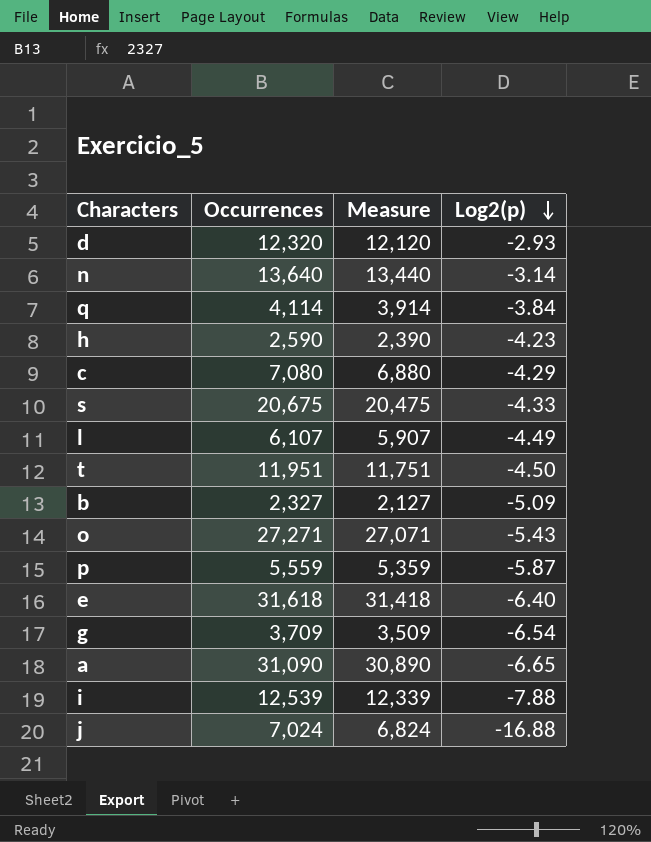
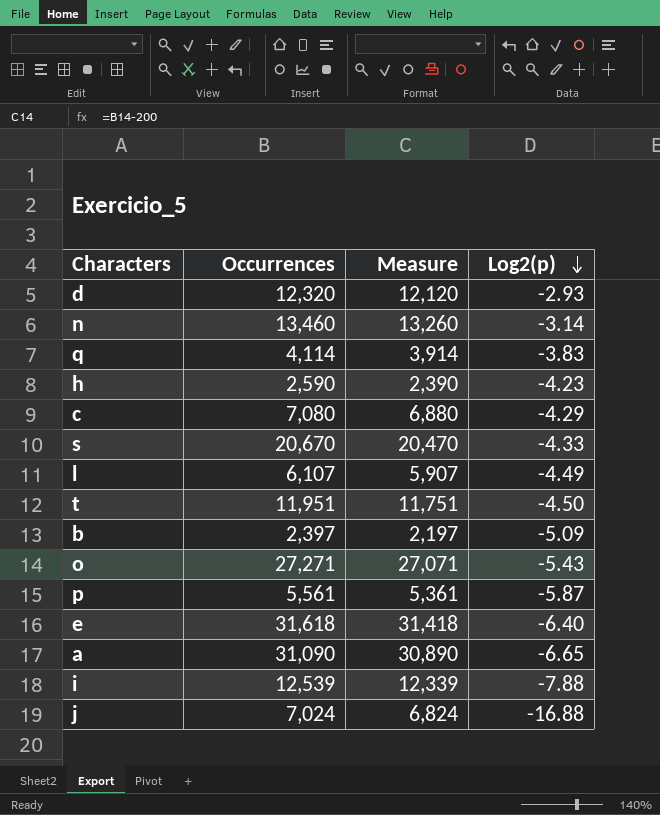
row g: 3,709 | 3,509 | -6.54 -> none
n | Occurrences: 13,640 -> 13,460
n | Measure: 13,440 -> 13,260
q | Log2(p): -3.84 -> -3.83
s | Occurrences: 20,675 -> 20,670
s | Measure: 20,475 -> 20,470
b | Occurrences: 2,327 -> 2,397
b | Measure: 2,127 -> 2,197
p | Occurrences: 5,559 -> 5,561
p | Measure: 5,359 -> 5,361

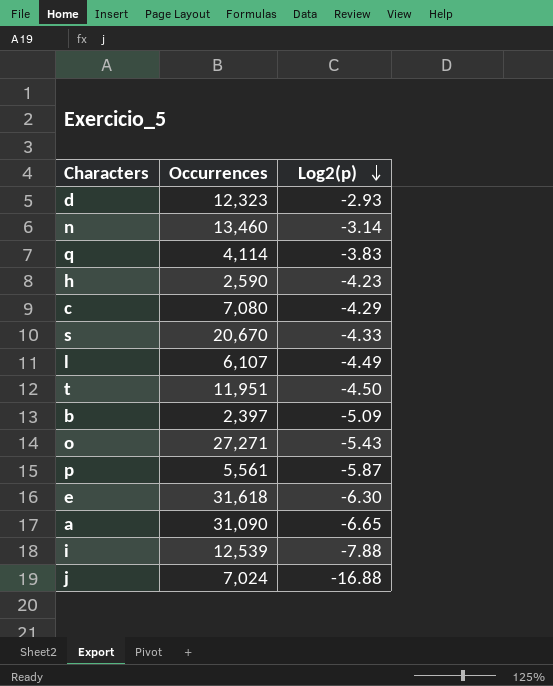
column Measure | formula: [Occurrences] - 200 -> none
d | Occurrences: 12,320 -> 12,323
e | Log2(p): -6.40 -> -6.30

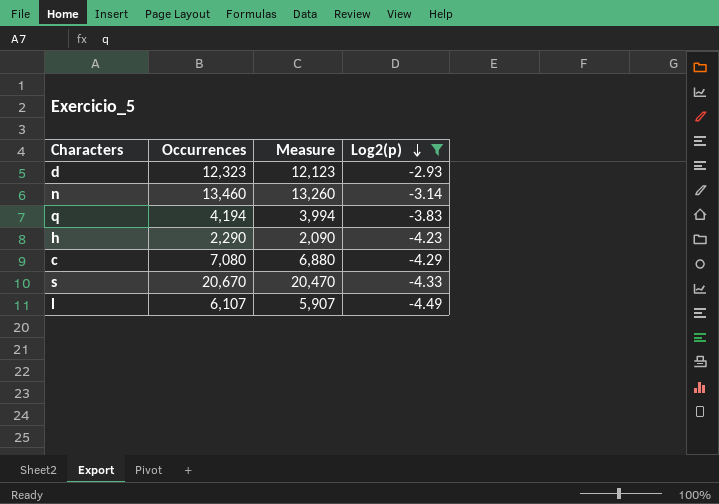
filter: none -> Log2(p) >= -4.49
column Measure | formula: none -> [Occurrences] - 200
q | Occurrences: 4,114 -> 4,194
h | Occurrences: 2,590 -> 2,290

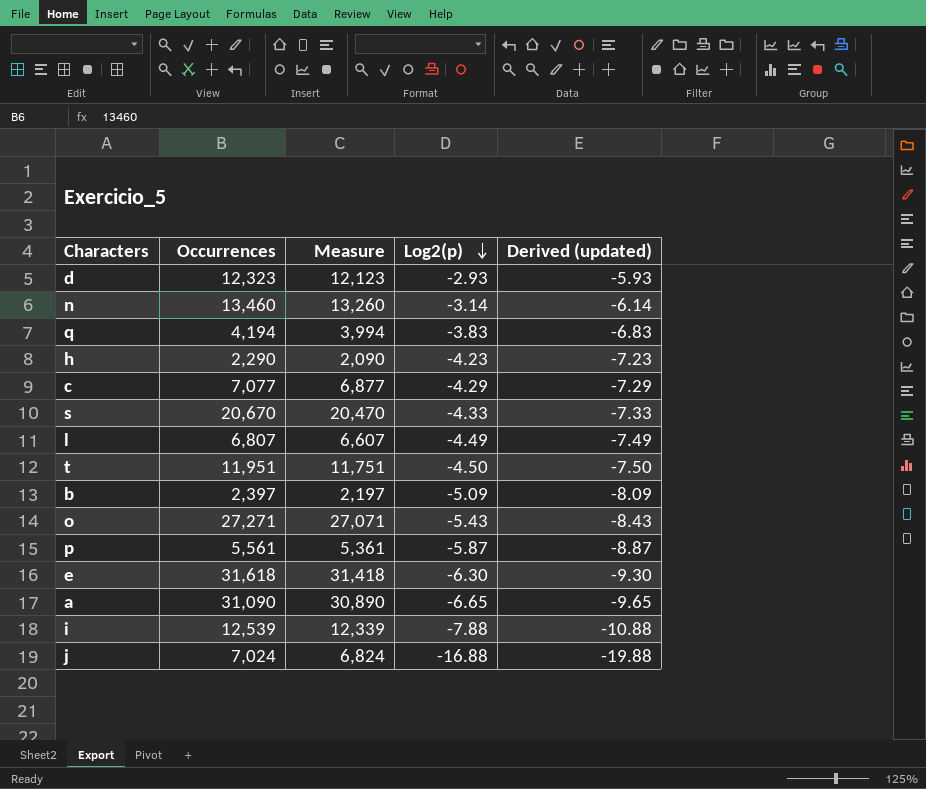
filter: Log2(p) >= -4.49 -> none
column Derived (updated) | formula: none -> [Log2(p)] - 3
c | Occurrences: 7,080 -> 7,077
c | Measure: 6,880 -> 6,877
l | Occurrences: 6,107 -> 6,807
l | Measure: 5,907 -> 6,607

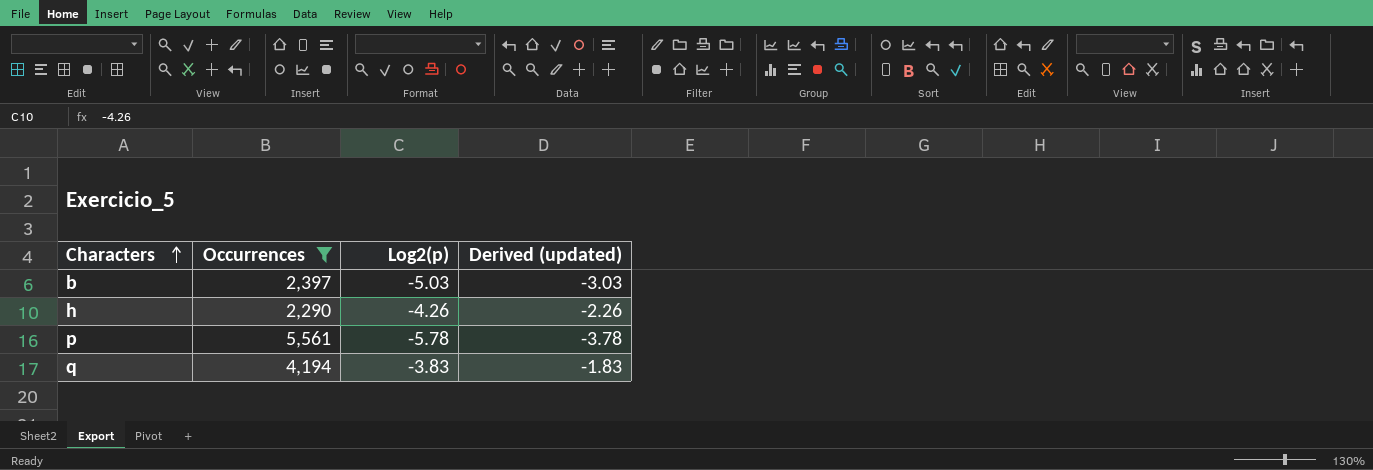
filter: none -> Occurrences <= 5,561
row order: Log2(p) descending -> Characters ascending
column Measure | formula: [Occurrences] - 200 -> none
column Derived (updated) | formula: [Log2(p)] - 3 -> [Log2(p)] + 2
b | Log2(p): -5.09 -> -5.03
h | Log2(p): -4.23 -> -4.26
p | Log2(p): -5.87 -> -5.78

